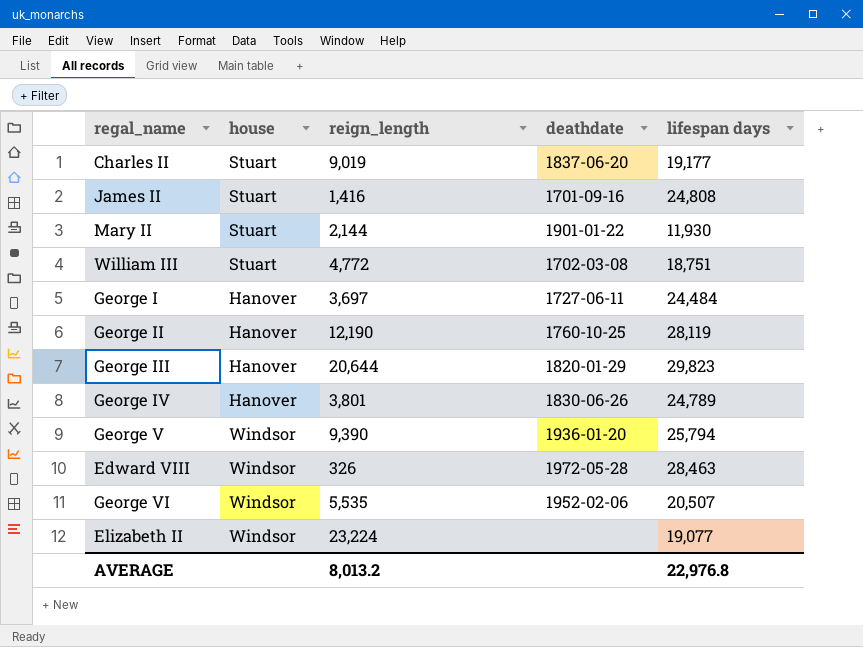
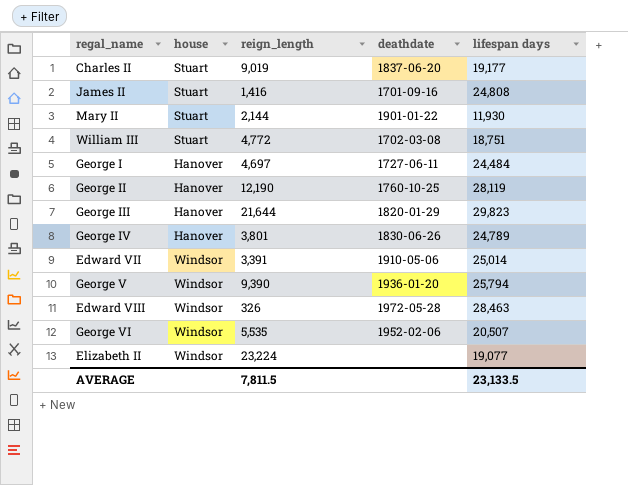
George I | reign_length: 3,697 -> 4,697
George III | reign_length: 20,644 -> 21,644
row Edward VII: none -> Windsor | 3,391 | 1910-05-06 | 25,014
AVERAGE | reign_length: 8,013.2 -> 7,811.5
AVERAGE | lifespan days: 22,976.8 -> 23,133.5

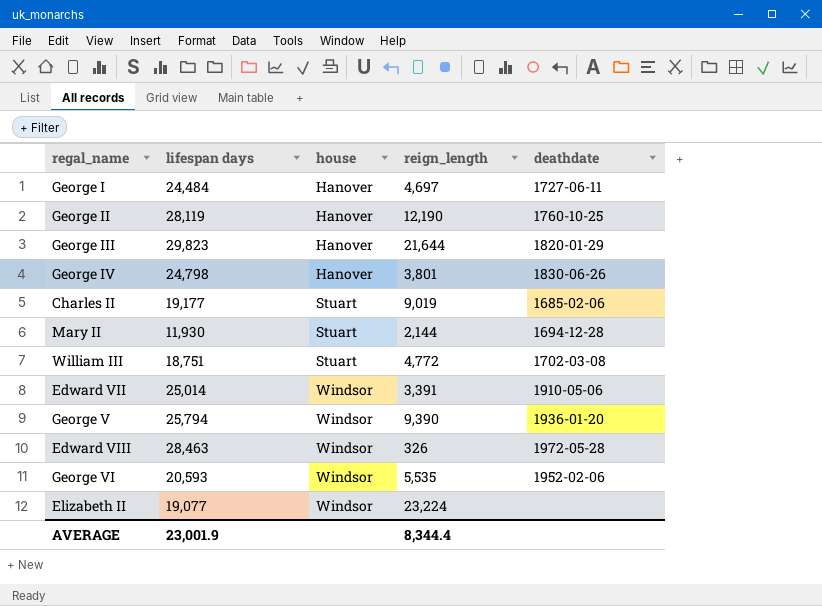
row order: none -> house ascending
column lifespan days | position: 5 -> 2
row James II: Stuart | 1,416 | 1701-09-16 | 24,808 -> none
George IV | lifespan days: 24,789 -> 24,798
Charles II | deathdate: 1837-06-20 -> 1685-02-06
Mary II | deathdate: 1901-01-22 -> 1694-12-28
George VI | lifespan days: 20,507 -> 20,593
AVERAGE | lifespan days: 23,133.5 -> 23,001.9
AVERAGE | reign_length: 7,811.5 -> 8,344.4

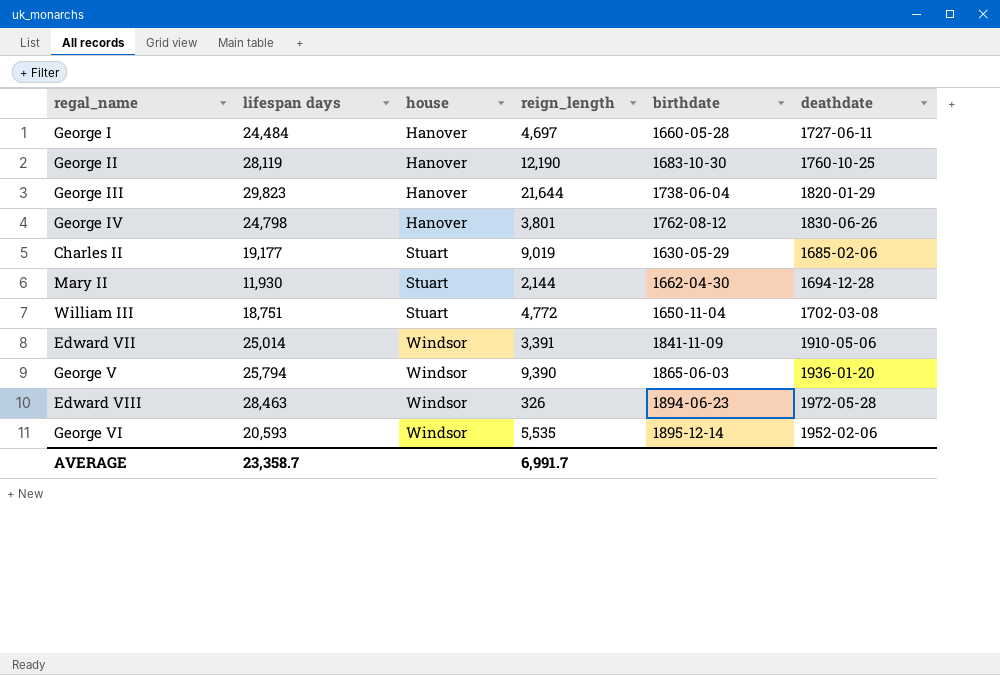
column birthdate | position: none -> 5
row Elizabeth II: 19,077 | Windsor | 23,224 | none -> none
AVERAGE | lifespan days: 23,001.9 -> 23,358.7
AVERAGE | reign_length: 8,344.4 -> 6,991.7

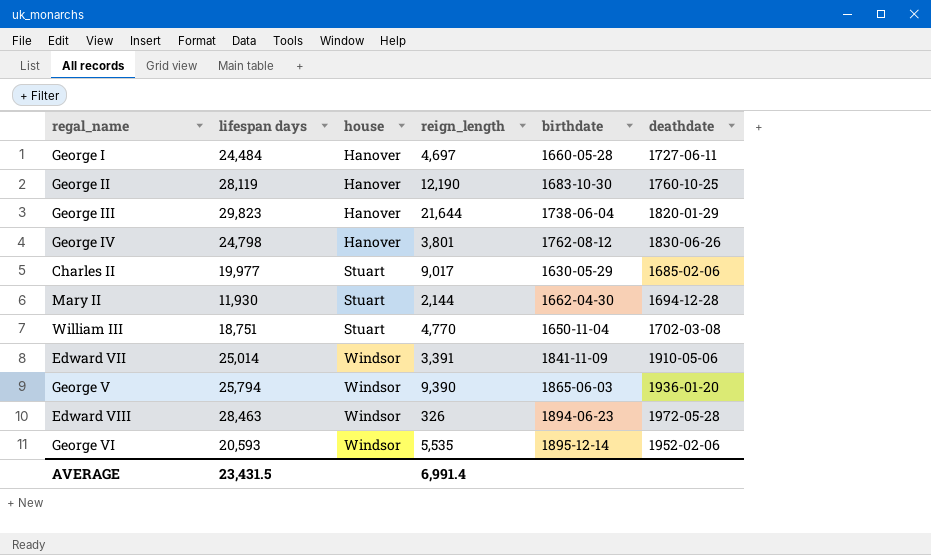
Charles II | lifespan days: 19,177 -> 19,977
Charles II | reign_length: 9,019 -> 9,017
William III | reign_length: 4,772 -> 4,770
AVERAGE | lifespan days: 23,358.7 -> 23,431.5
AVERAGE | reign_length: 6,991.7 -> 6,991.4

